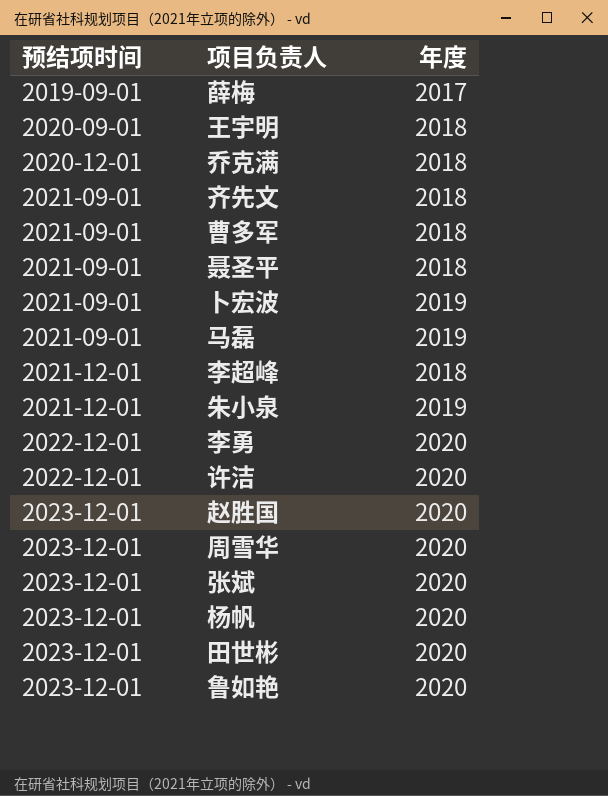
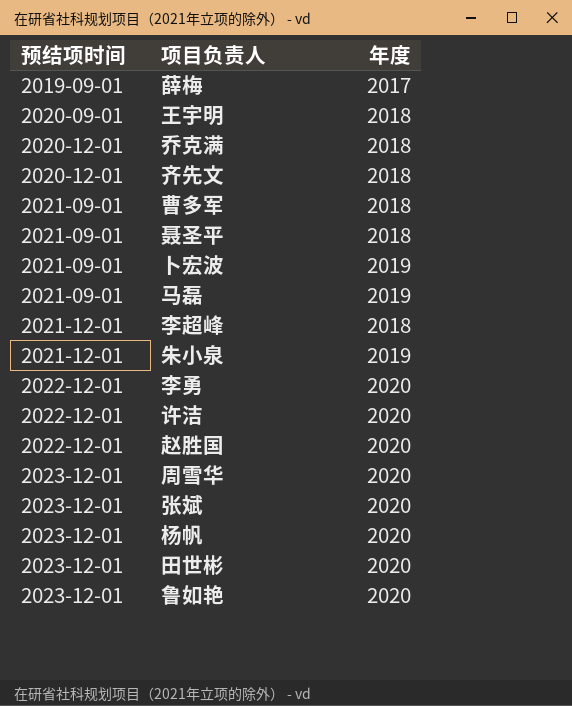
齐先文 | 预结项时间: 2021-09-01 -> 2020-12-01
赵胜国 | 预结项时间: 2023-12-01 -> 2022-12-01

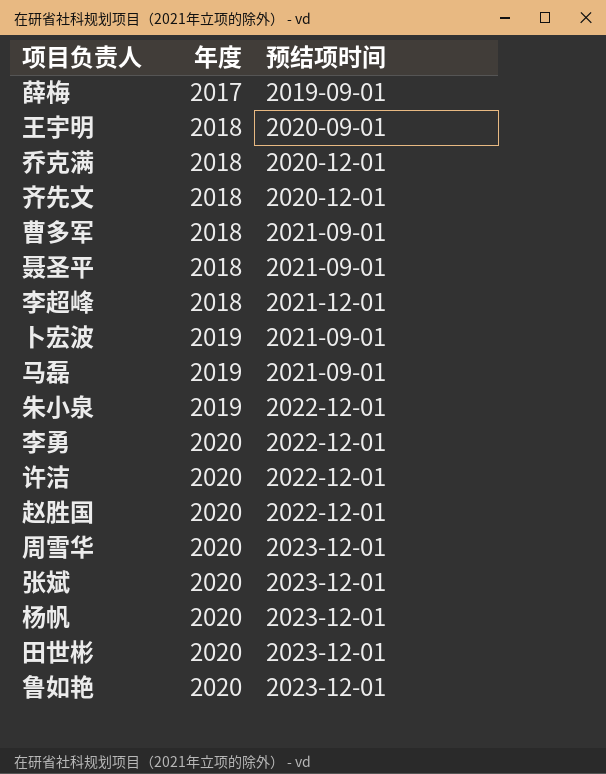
row order: 预结项时间 ascending -> 年度 ascending
column 预结项时间 | position: 1 -> 3
朱小泉 | 预结项时间: 2021-12-01 -> 2022-12-01

